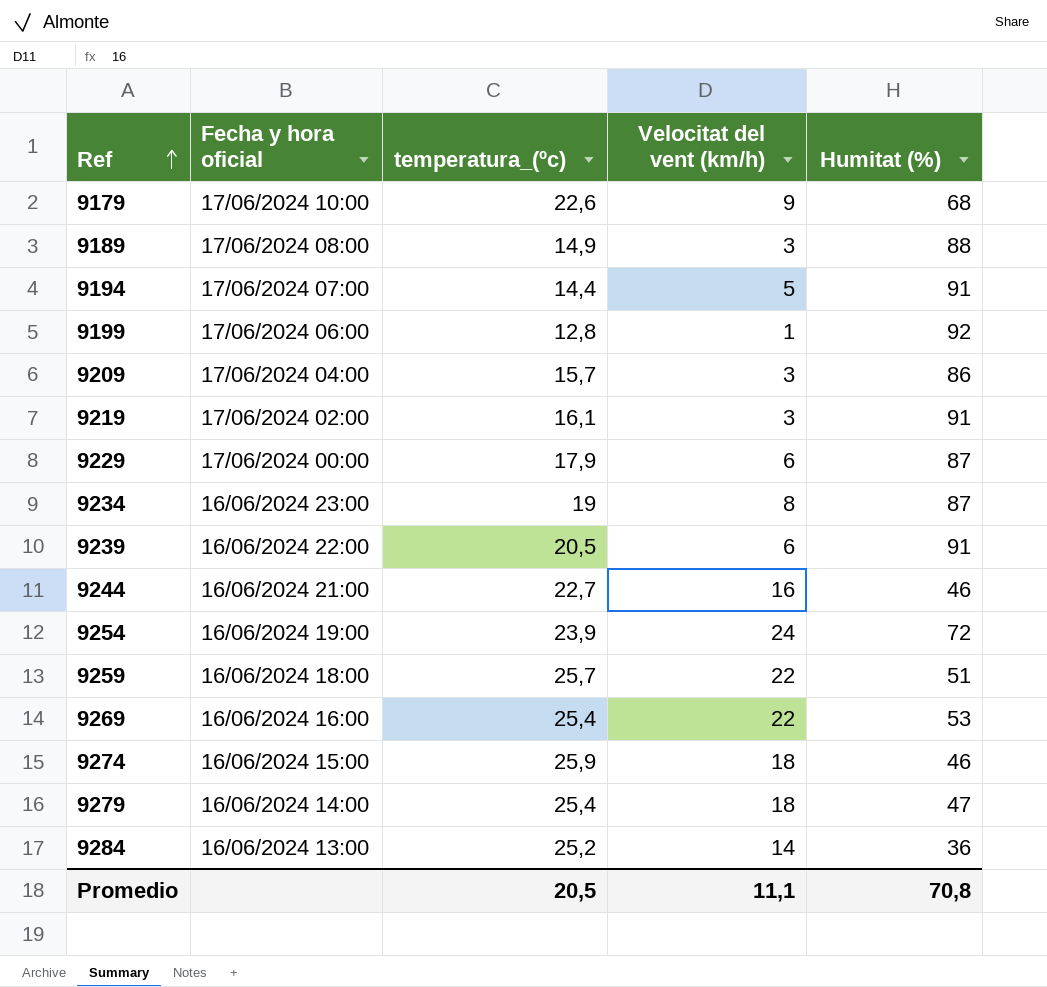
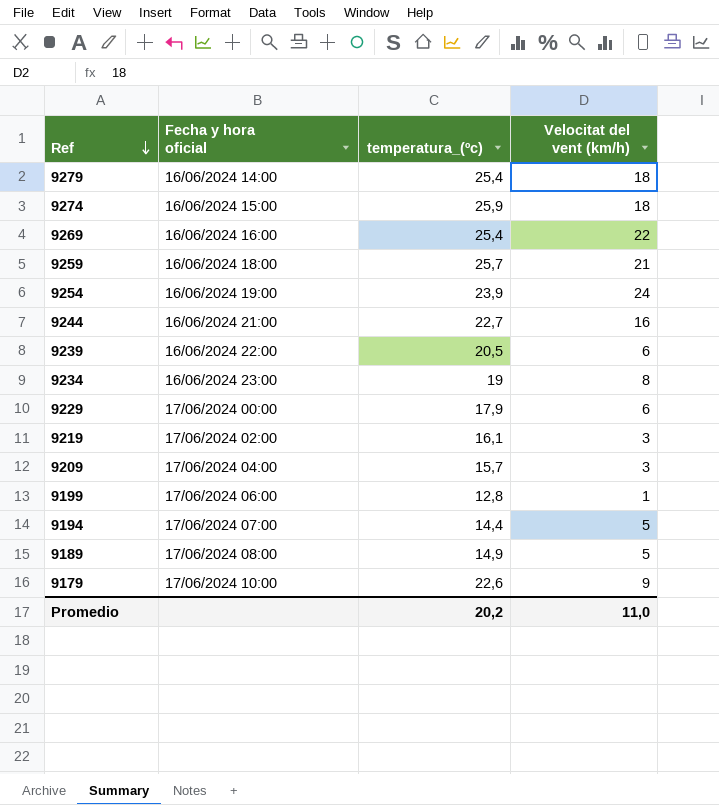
row order: Ref ascending -> Ref descending
column Humitat (%) | position: 5 -> none
row 9284: 16/06/2024 13:00 | 25,2 | 14 | 36 -> none
9259 | Velocitat del vent (km/h): 22 -> 21
9189 | Velocitat del vent (km/h): 3 -> 5
Promedio | temperatura_(ºc): 20,5 -> 20,2
Promedio | Velocitat del vent (km/h): 11,1 -> 11,0

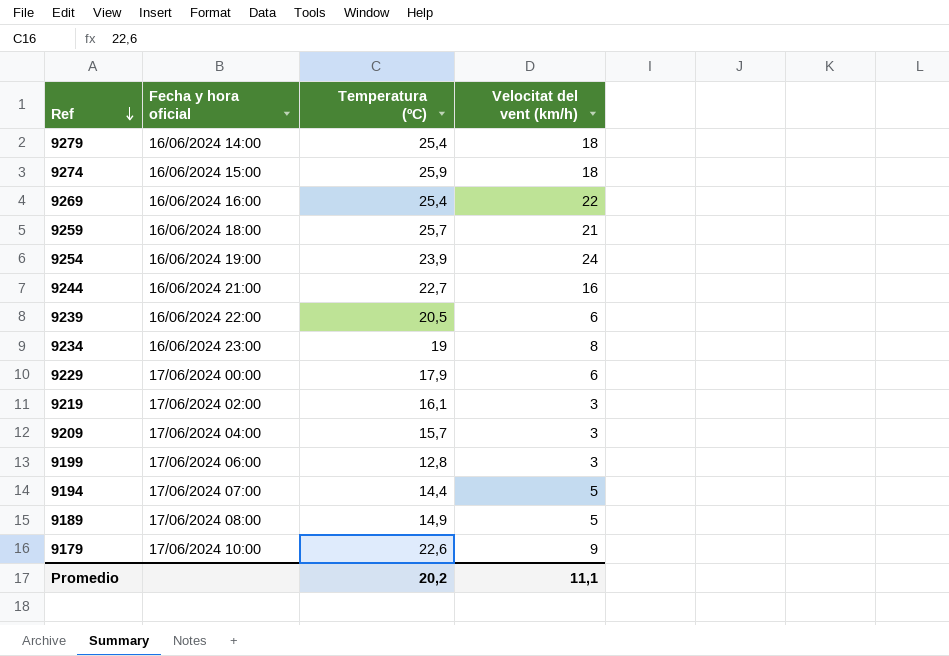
column name: temperatura_(ºc) -> Temperatura (ºC)
9199 | Velocitat del vent (km/h): 1 -> 3
Promedio | Velocitat del vent (km/h): 11,0 -> 11,1

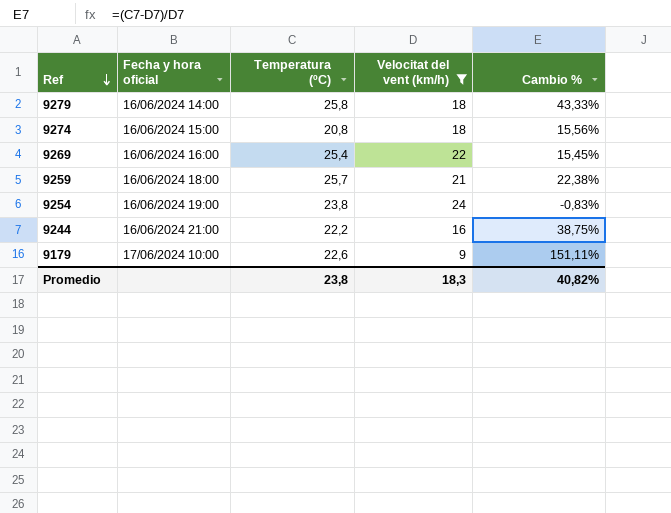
filter: none -> Velocitat del vent (km/h) >= 9
column Cambio % | formula: none -> ([Temperatura (ºC)] - [Velocitat del vent (km/h)]) / [Velocitat del vent (km/h)]
9279 | Temperatura (ºC): 25,4 -> 25,8
9274 | Temperatura (ºC): 25,9 -> 20,8
9254 | Temperatura (ºC): 23,9 -> 23,8
9244 | Temperatura (ºC): 22,7 -> 22,2
Promedio | Temperatura (ºC): 20,2 -> 23,8
Promedio | Velocitat del vent (km/h): 11,1 -> 18,3

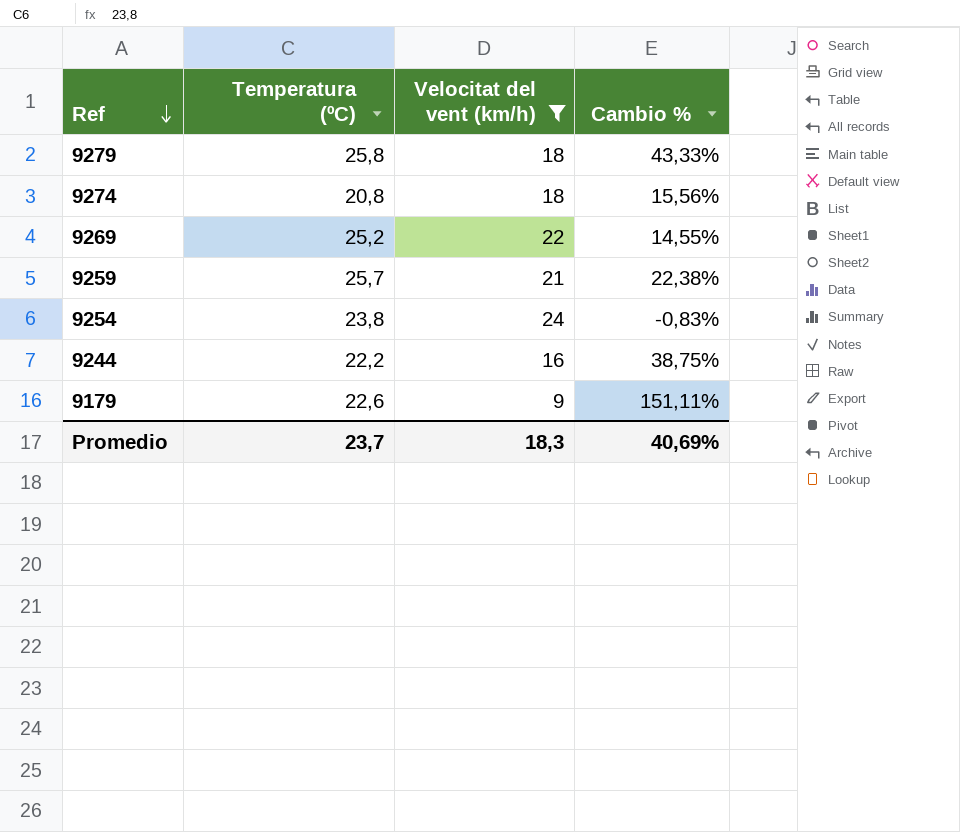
column Fecha y hora oficial | position: 2 -> none
9269 | Temperatura (ºC): 25,4 -> 25,2
9269 | Cambio %: 15,45% -> 14,55%
Promedio | Temperatura (ºC): 23,8 -> 23,7
Promedio | Cambio %: 40,82% -> 40,69%

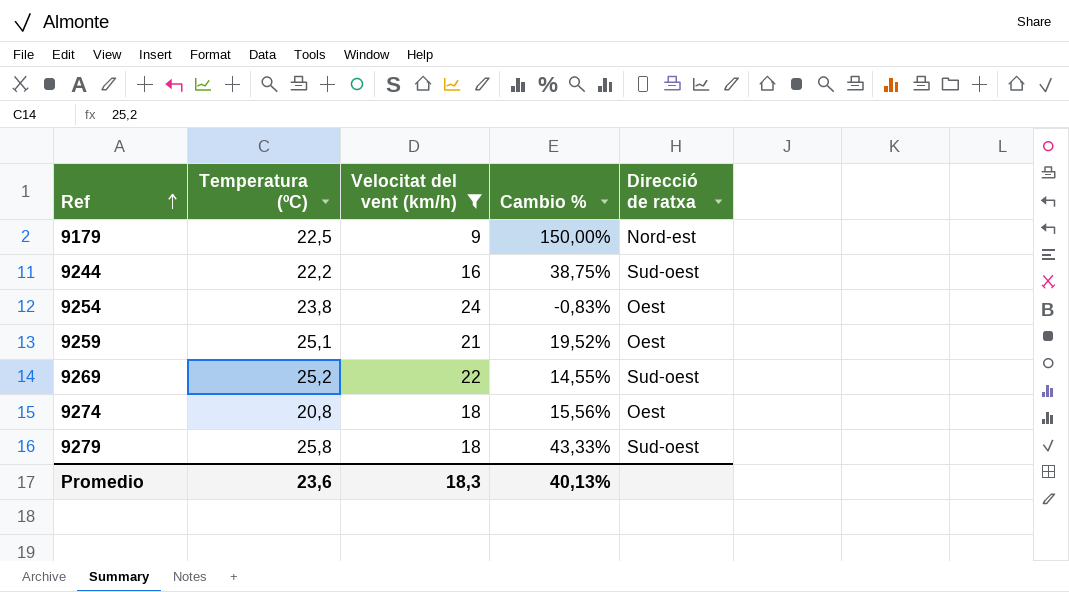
row order: Ref descending -> Ref ascending
column Direcció de ratxa | position: none -> 5
9179 | Temperatura (ºC): 22,6 -> 22,5
9179 | Cambio %: 151,11% -> 150,00%
9259 | Temperatura (ºC): 25,7 -> 25,1
9259 | Cambio %: 22,38% -> 19,52%
Promedio | Temperatura (ºC): 23,7 -> 23,6
Promedio | Cambio %: 40,69% -> 40,13%

